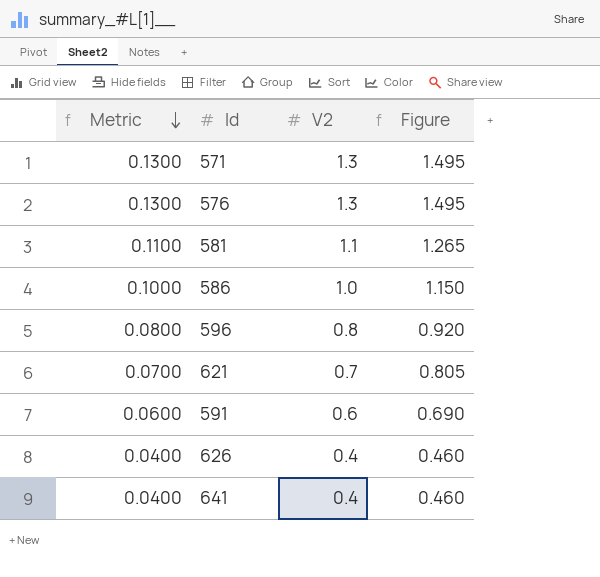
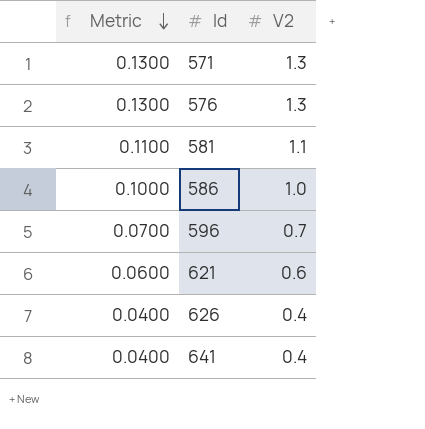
column Figure | formula: [V2] * 1.15 -> none
row 591: 0.0600 | 0.6 | 0.690 -> none
596 | Metric: 0.0800 -> 0.0700
596 | V2: 0.8 -> 0.7
621 | Metric: 0.0700 -> 0.0600
621 | V2: 0.7 -> 0.6

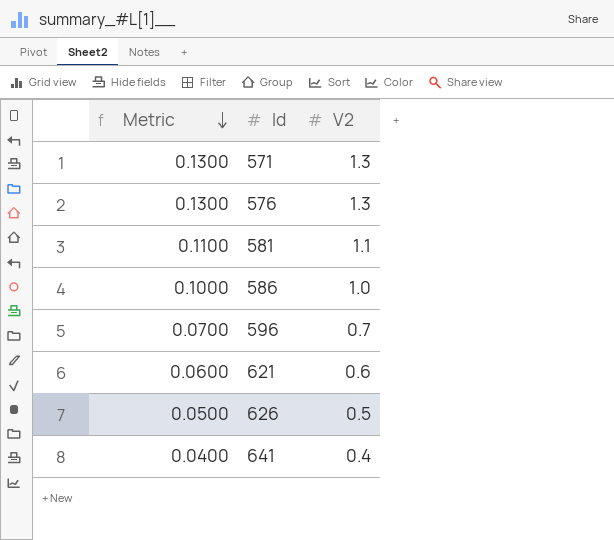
626 | Metric: 0.0400 -> 0.0500
626 | V2: 0.4 -> 0.5

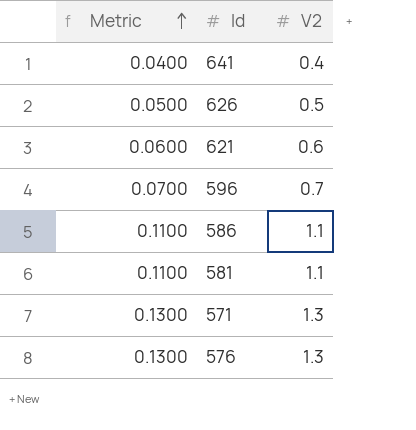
row order: Metric descending -> Metric ascending
586 | Metric: 0.1000 -> 0.1100
586 | V2: 1.0 -> 1.1

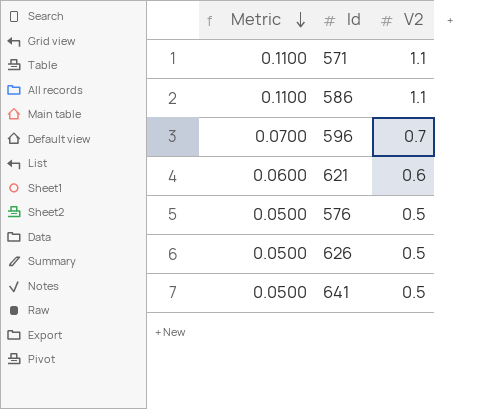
row order: Metric ascending -> Metric descending
row 581: 0.1100 | 1.1 -> none
571 | Metric: 0.1300 -> 0.1100
571 | V2: 1.3 -> 1.1
576 | Metric: 0.1300 -> 0.0500
576 | V2: 1.3 -> 0.5
641 | Metric: 0.0400 -> 0.0500
641 | V2: 0.4 -> 0.5

